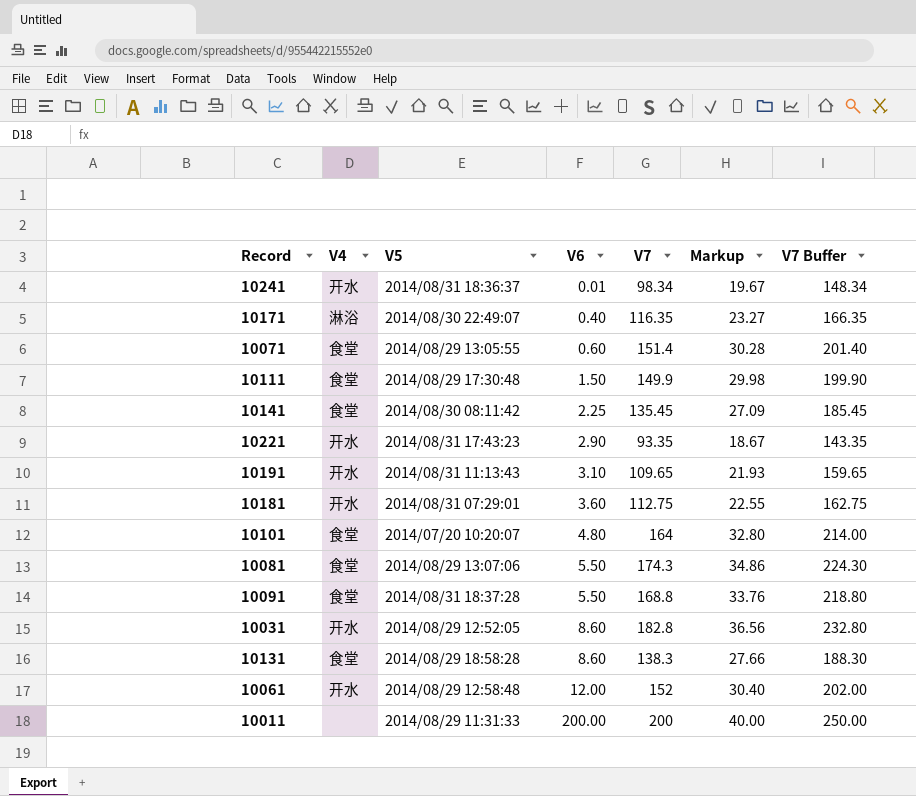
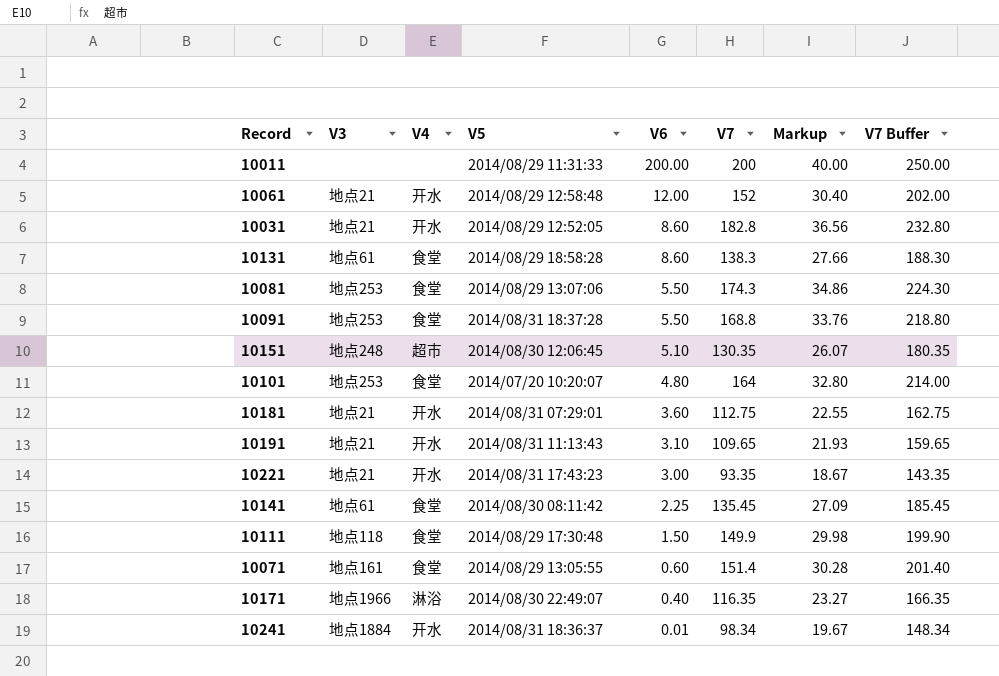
row order: V6 ascending -> V6 descending
column V3 | position: none -> 2
row 10151: none -> 地点248 | 超市 | 2014/08/30 12:06:45 | 5.10 | 130.35 | 26.07 | 180.35
10221 | V6: 2.90 -> 3.00

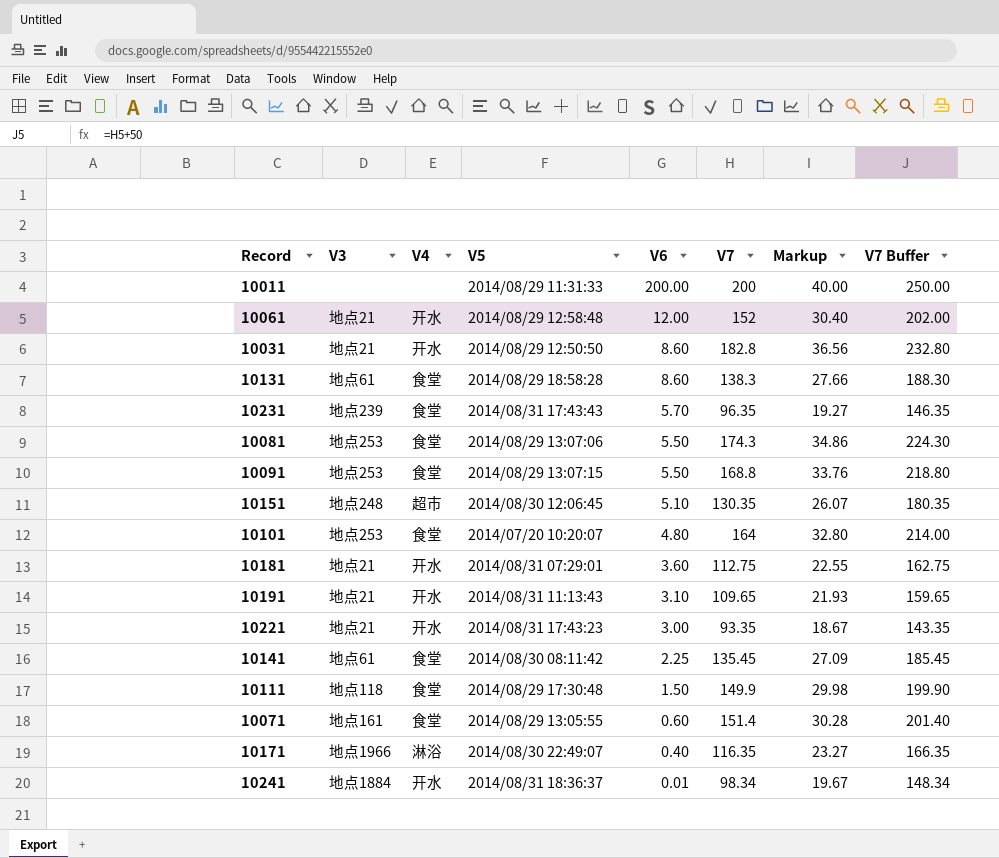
10031 | V5: 2014/08/29 12:52:05 -> 2014/08/29 12:50:50
row 10231: none -> 地点239 | 食堂 | 2014/08/31 17:43:43 | 5.70 | 96.35 | 19.27 | 146.35
10091 | V5: 2014/08/31 18:37:28 -> 2014/08/29 13:07:15

